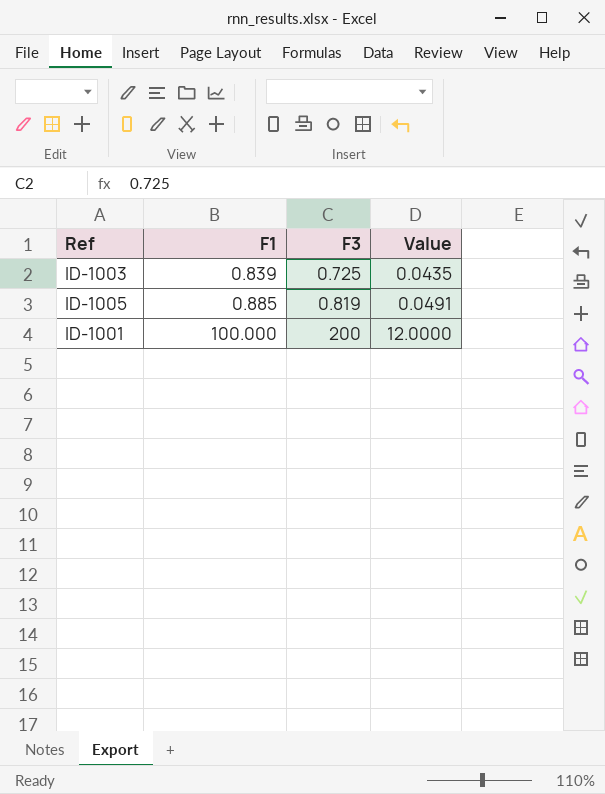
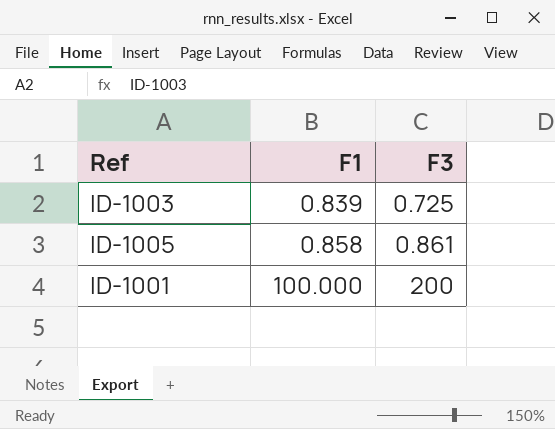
column Value | formula: [F3] * 0.06 -> none
ID-1005 | F1: 0.885 -> 0.858
ID-1005 | F3: 0.819 -> 0.861

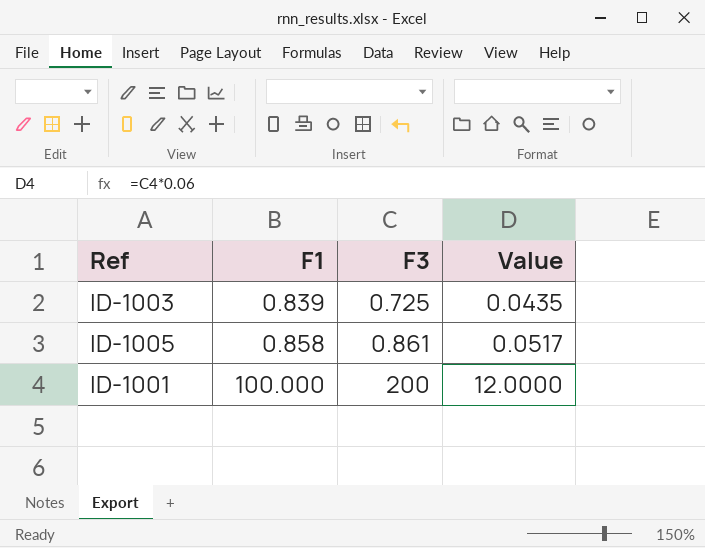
column Value | formula: none -> [F3] * 0.06

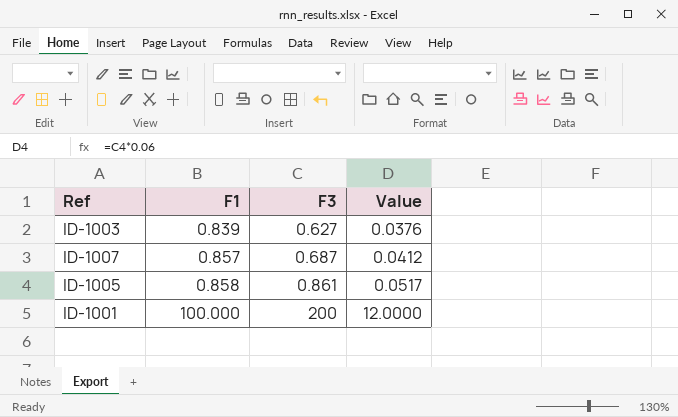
ID-1003 | F3: 0.725 -> 0.627
ID-1003 | Value: 0.0435 -> 0.0376
row ID-1007: none -> 0.857 | 0.687 | 0.0412

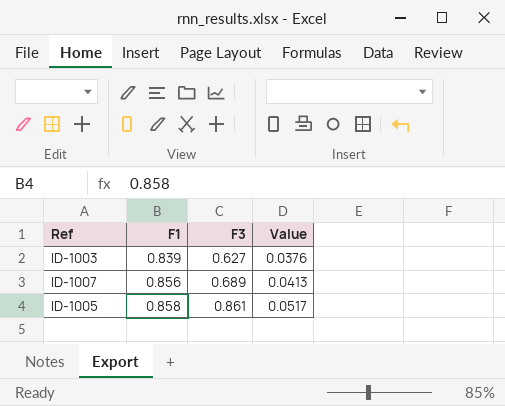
row ID-1001: 100.000 | 200 | 12.0000 -> none
ID-1007 | F1: 0.857 -> 0.856
ID-1007 | F3: 0.687 -> 0.689
ID-1007 | Value: 0.0412 -> 0.0413

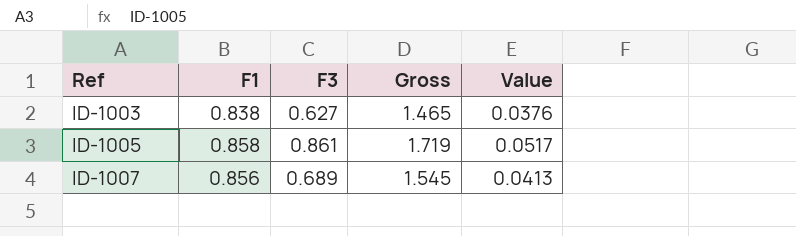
row order: F1 ascending -> Ref ascending
column Gross | formula: none -> [F1] + [F3]
ID-1003 | F1: 0.839 -> 0.838

